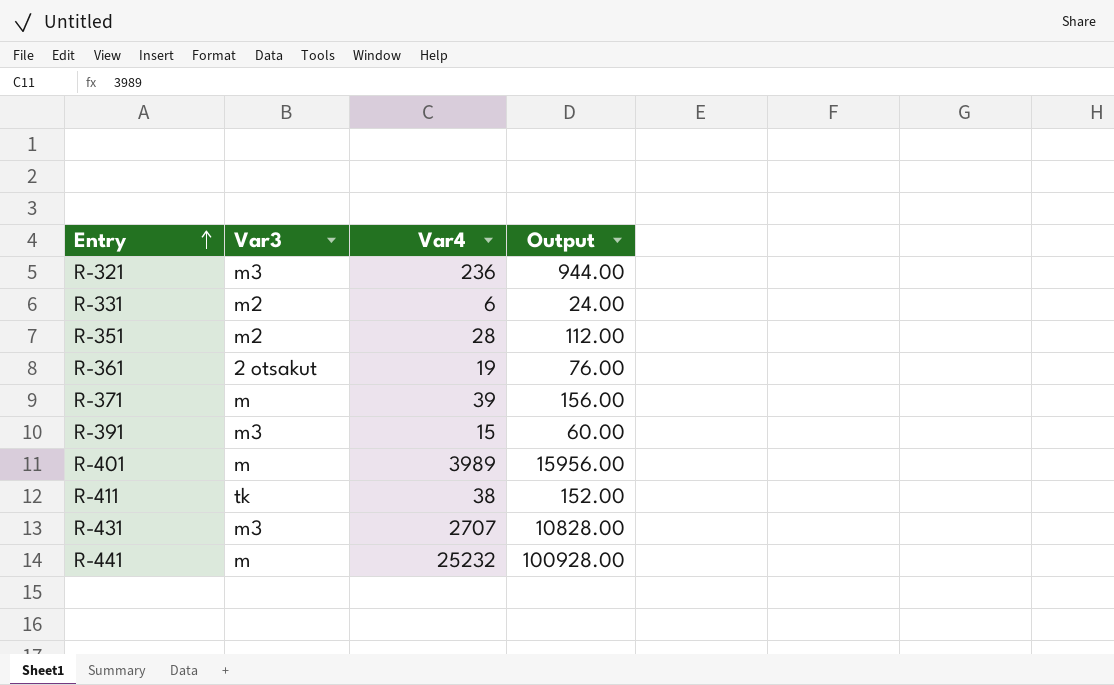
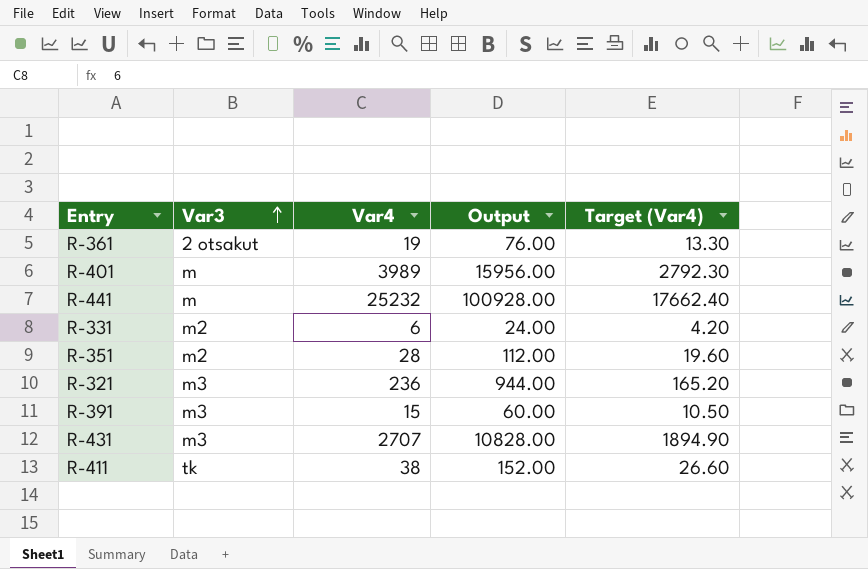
row order: Entry ascending -> Var3 ascending
column Target (Var4) | formula: none -> [Var4] * 0.7
row R-371: m | 39 | 156.00 -> none

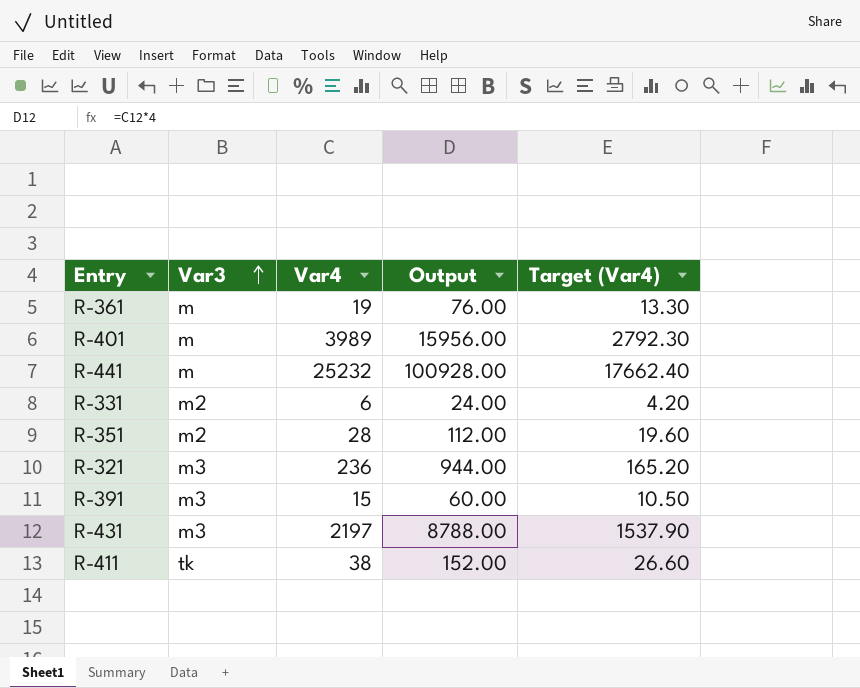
R-361 | Var3: 2 otsakut -> m
R-431 | Var4: 2707 -> 2197
R-431 | Output: 10828.00 -> 8788.00
R-431 | Target (Var4): 1894.90 -> 1537.90

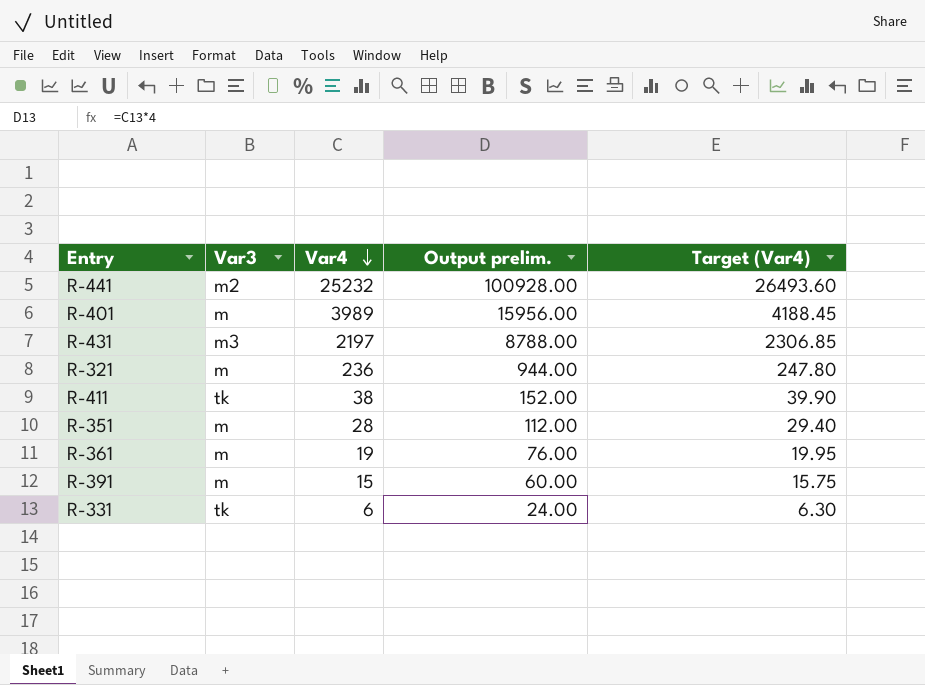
row order: Var3 ascending -> Var4 descending
column name: Output -> Output prelim.
column Target (Var4) | formula: [Var4] * 0.7 -> [Var4] * 1.05
R-441 | Var3: m -> m2
R-321 | Var3: m3 -> m
R-351 | Var3: m2 -> m
R-391 | Var3: m3 -> m
R-331 | Var3: m2 -> tk

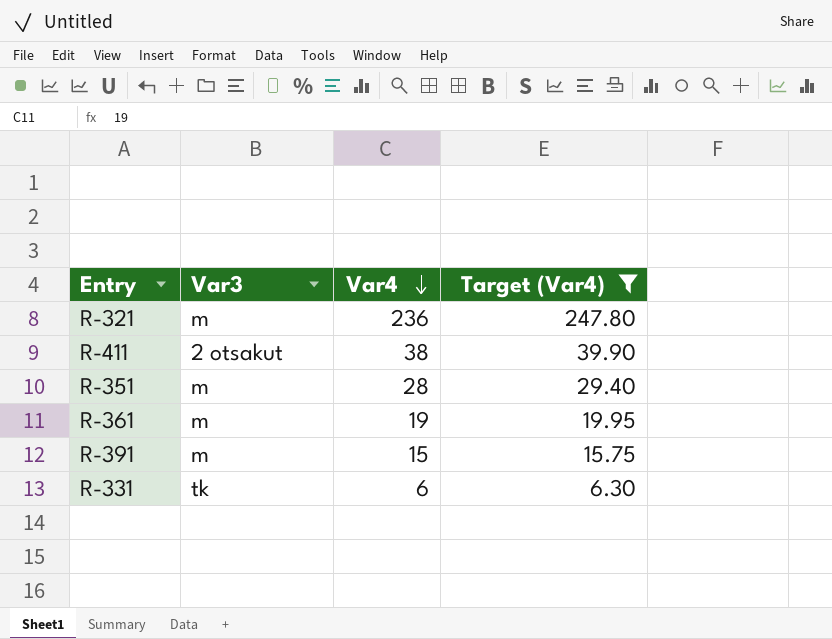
filter: none -> Target (Var4) <= 247.80
column Output prelim. | formula: [Var4] * 4 -> none
R-411 | Var3: tk -> 2 otsakut

